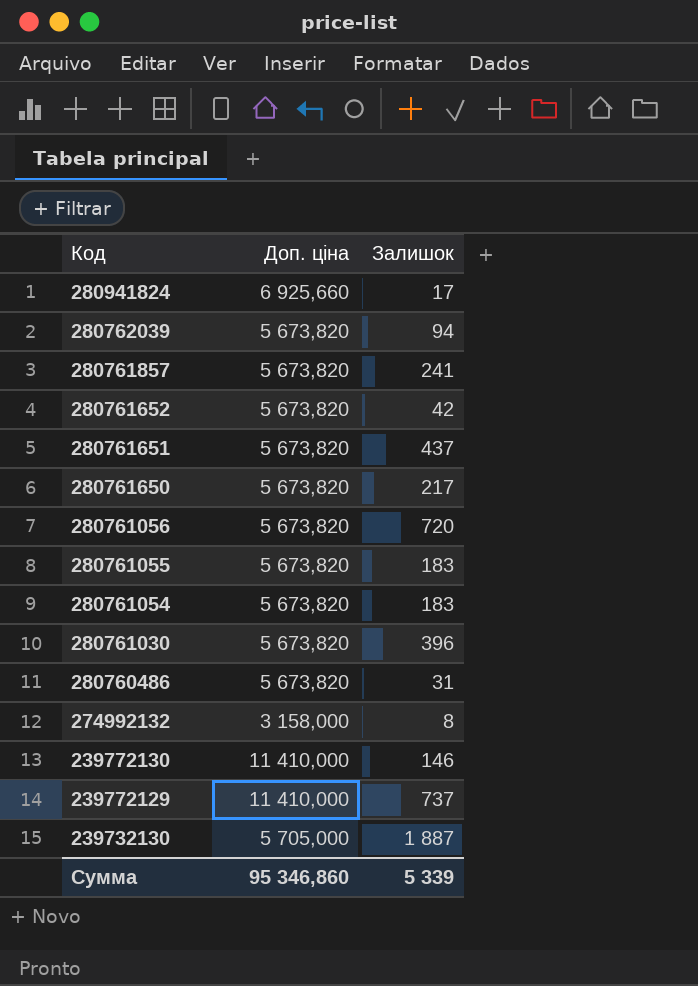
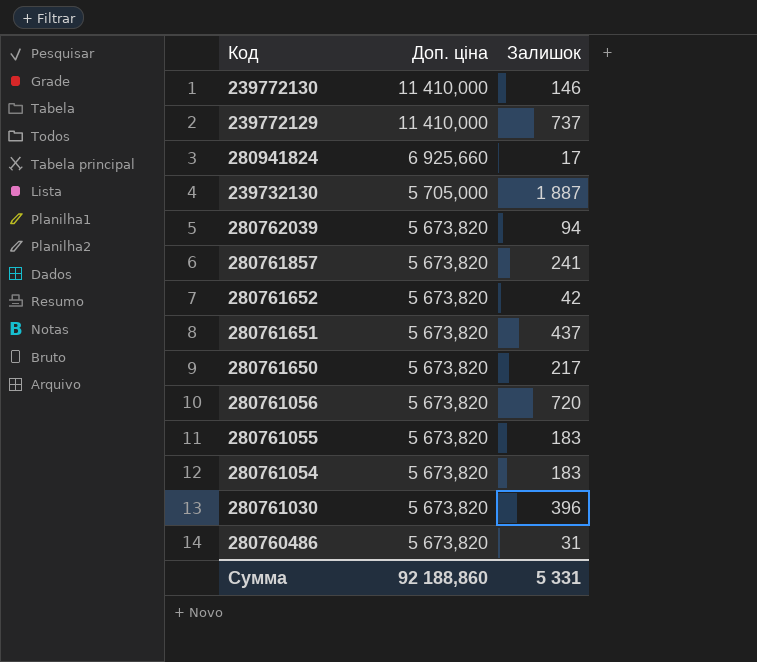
row order: Код descending -> Доп. ціна descending
row 274992132: 3 158,000 | 8 -> none
Сумма | Доп. ціна: 95 346,860 -> 92 188,860
Сумма | Залишок: 5 339 -> 5 331

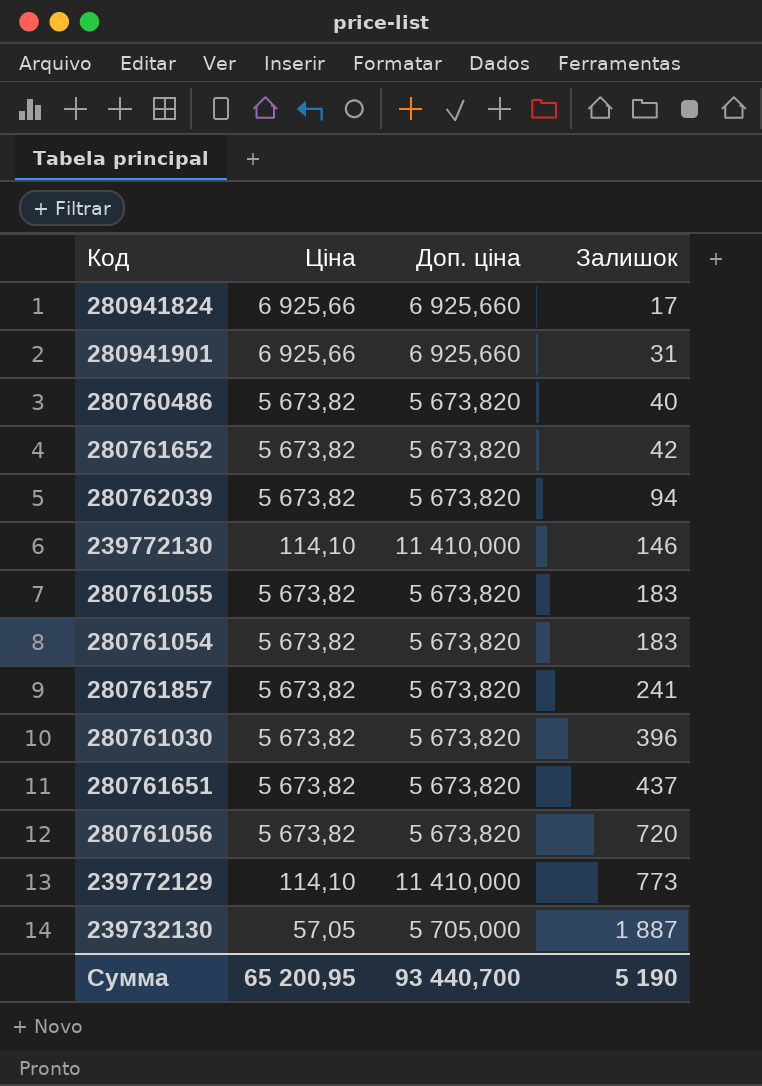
row order: Доп. ціна descending -> Залишок ascending
column Ціна | position: none -> 2
row 280761650: 5 673,820 | 217 -> none
row 280941901: none -> 6 925,66 | 6 925,660 | 31
280760486 | Залишок: 31 -> 40
239772129 | Залишок: 737 -> 773
Сумма | Доп. ціна: 92 188,860 -> 93 440,700
Сумма | Залишок: 5 331 -> 5 190

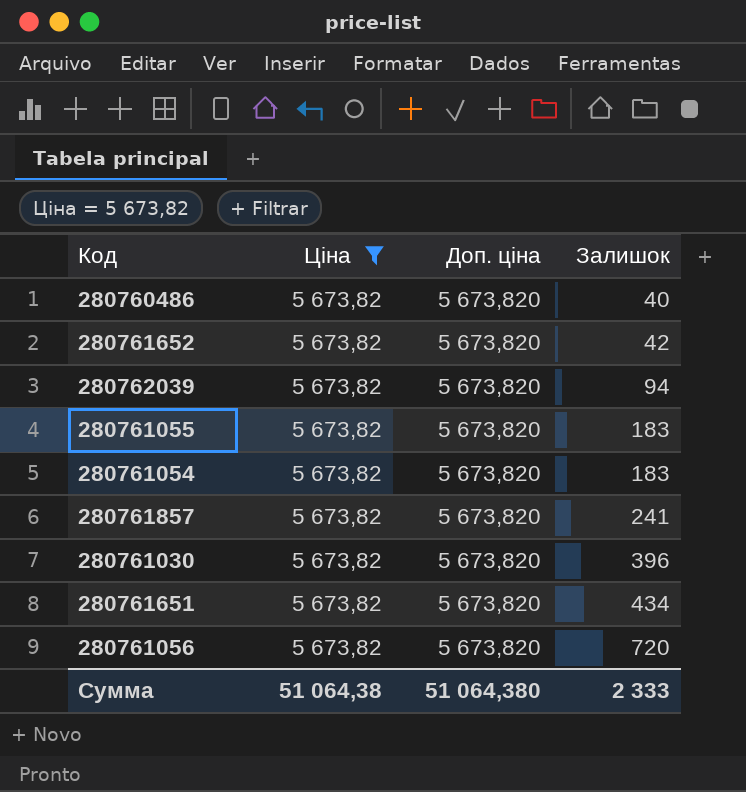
filter: none -> Ціна = 5 673,82
280761651 | Залишок: 437 -> 434
Сумма | Ціна: 65 200,95 -> 51 064,38
Сумма | Доп. ціна: 93 440,700 -> 51 064,380
Сумма | Залишок: 5 190 -> 2 333

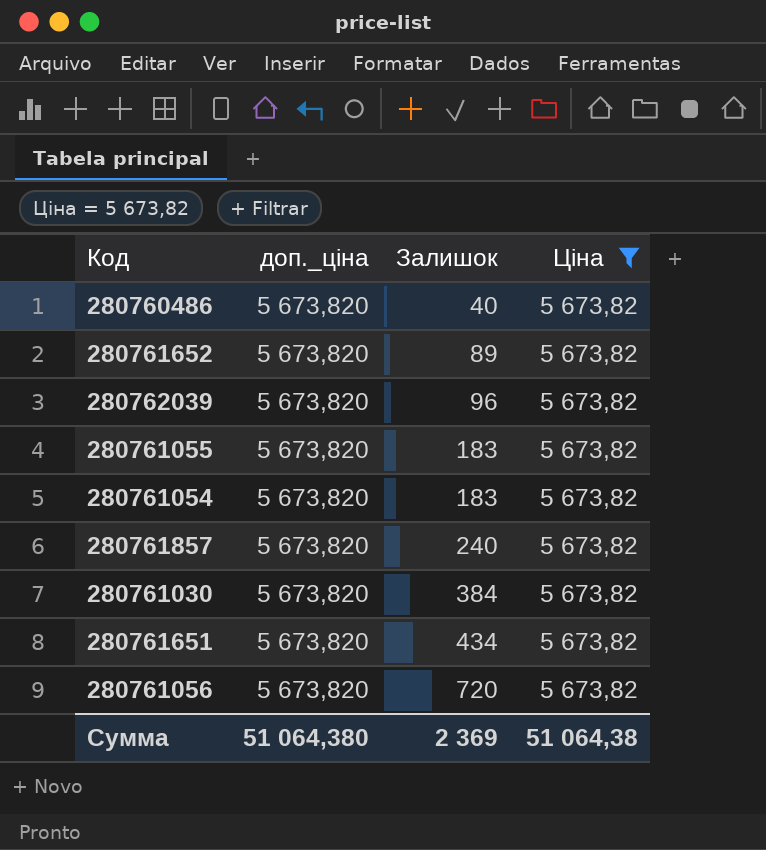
column name: Доп. ціна -> доп._ціна
column Ціна | position: 2 -> 4
280761652 | Залишок: 42 -> 89
280762039 | Залишок: 94 -> 96
280761857 | Залишок: 241 -> 240
280761030 | Залишок: 396 -> 384
Сумма | Залишок: 2 333 -> 2 369

